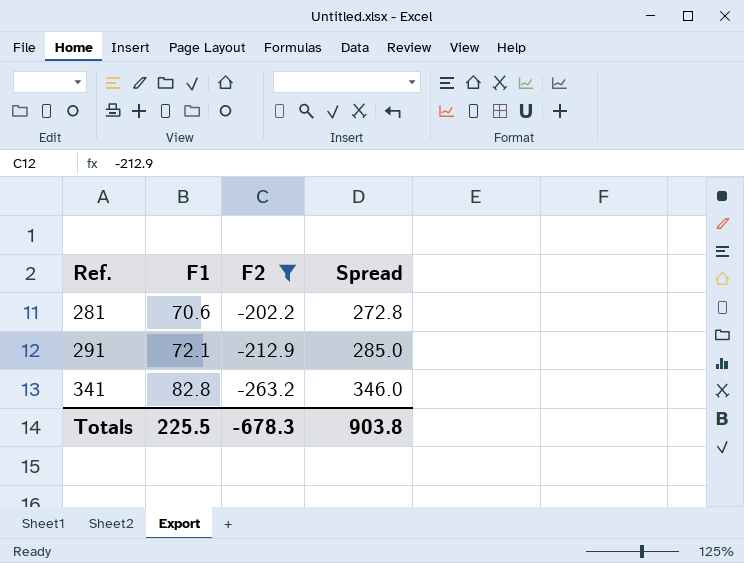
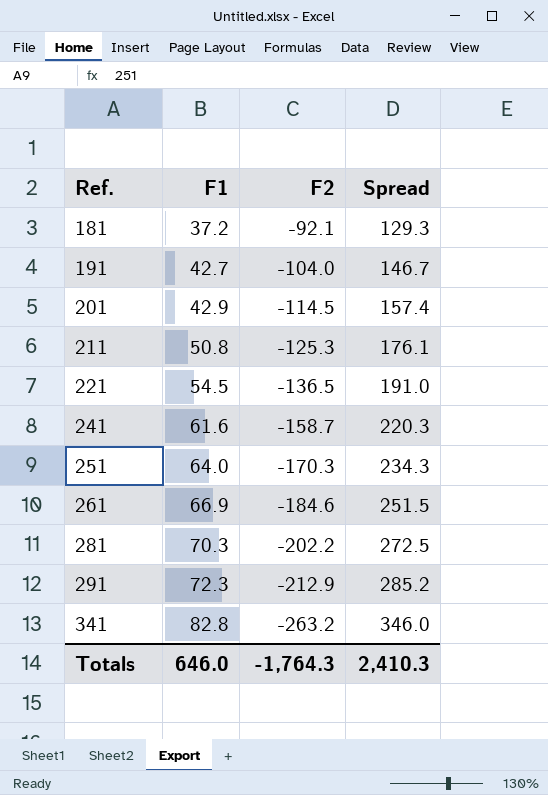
filter: F2 <= -202.2 -> none
281 | F1: 70.6 -> 70.3
281 | Spread: 272.8 -> 272.5
291 | F1: 72.1 -> 72.3
291 | Spread: 285.0 -> 285.2
Totals | F1: 225.5 -> 646.0
Totals | F2: -678.3 -> -1,764.3
Totals | Spread: 903.8 -> 2,410.3

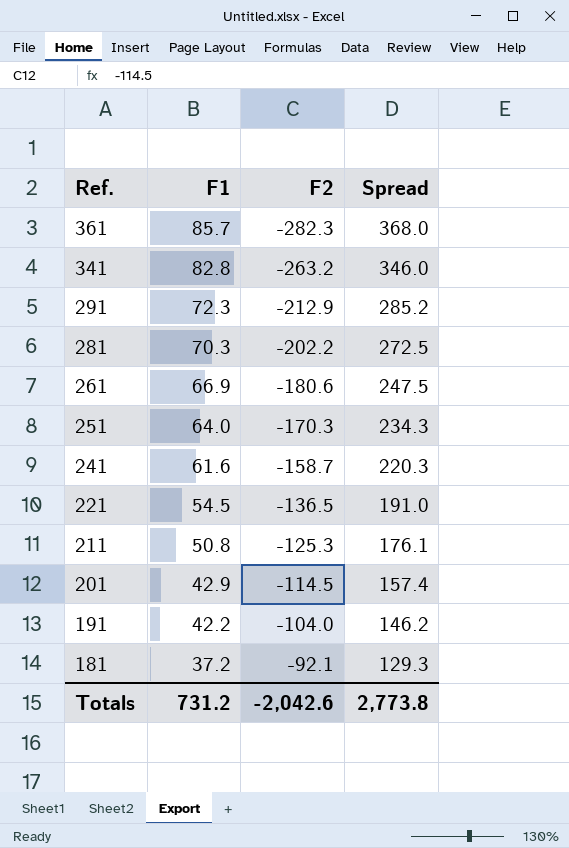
row order: Ref. ascending -> Ref. descending
row 361: none -> 85.7 | -282.3 | 368.0
261 | F2: -184.6 -> -180.6
261 | Spread: 251.5 -> 247.5
191 | F1: 42.7 -> 42.2
191 | Spread: 146.7 -> 146.2
Totals | F1: 646.0 -> 731.2
Totals | F2: -1,764.3 -> -2,042.6
Totals | Spread: 2,410.3 -> 2,773.8

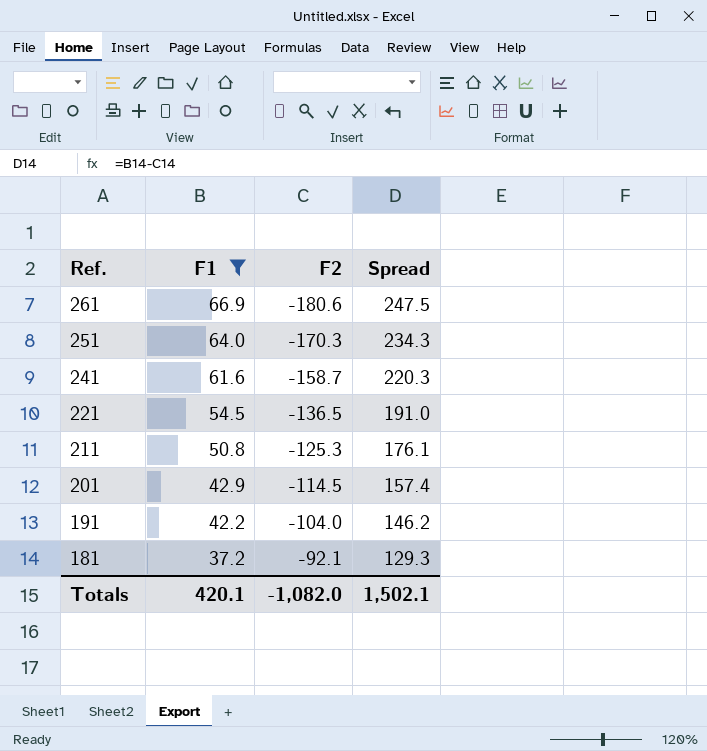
filter: none -> F1 <= 66.9
Totals | F1: 731.2 -> 420.1
Totals | F2: -2,042.6 -> -1,082.0
Totals | Spread: 2,773.8 -> 1,502.1

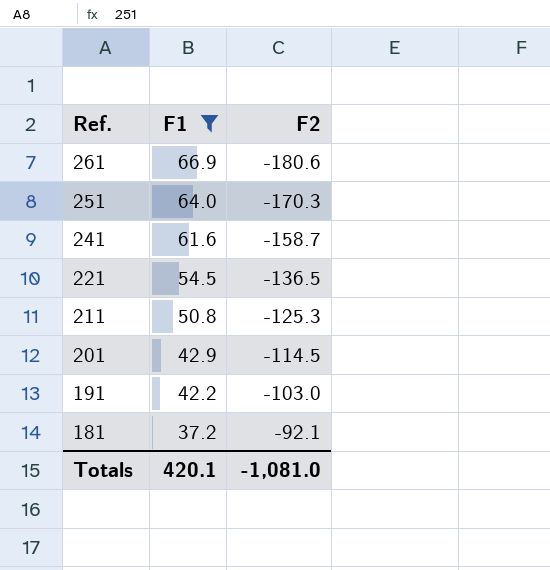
column Spread | formula: [F1] - [F2] -> none
191 | F2: -104.0 -> -103.0
Totals | F2: -1,082.0 -> -1,081.0

